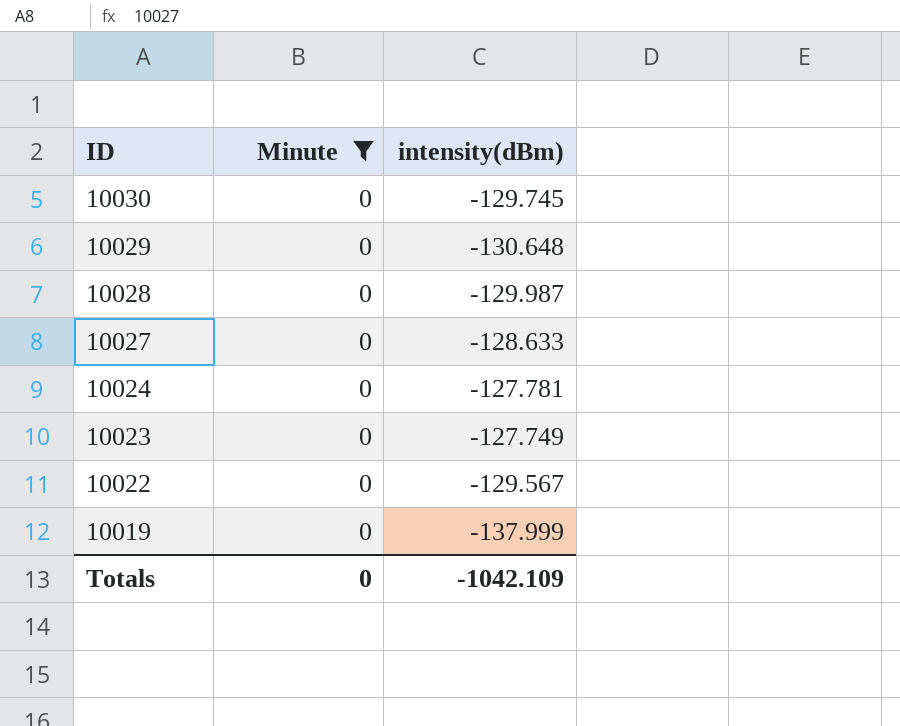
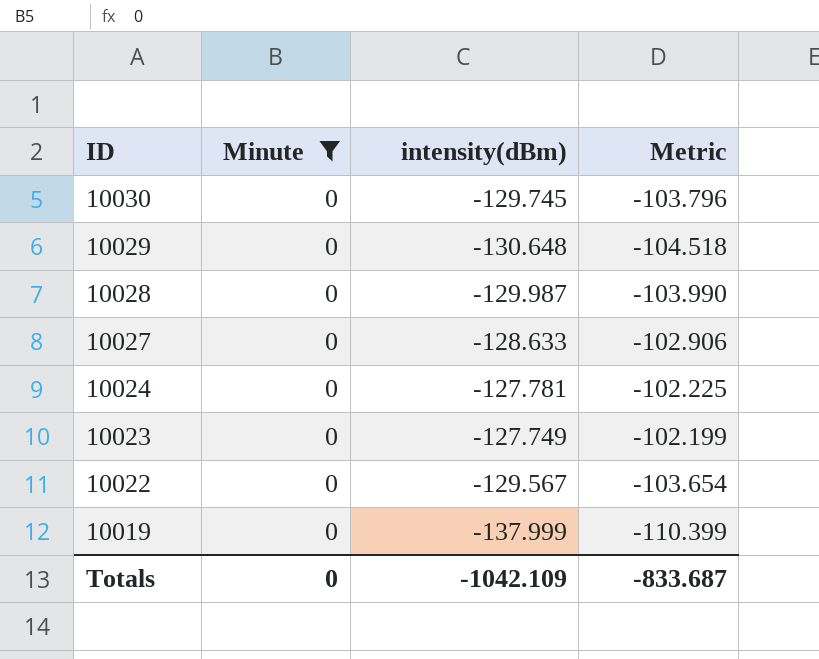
column Metric | formula: none -> [intensity(dBm)] * 0.8

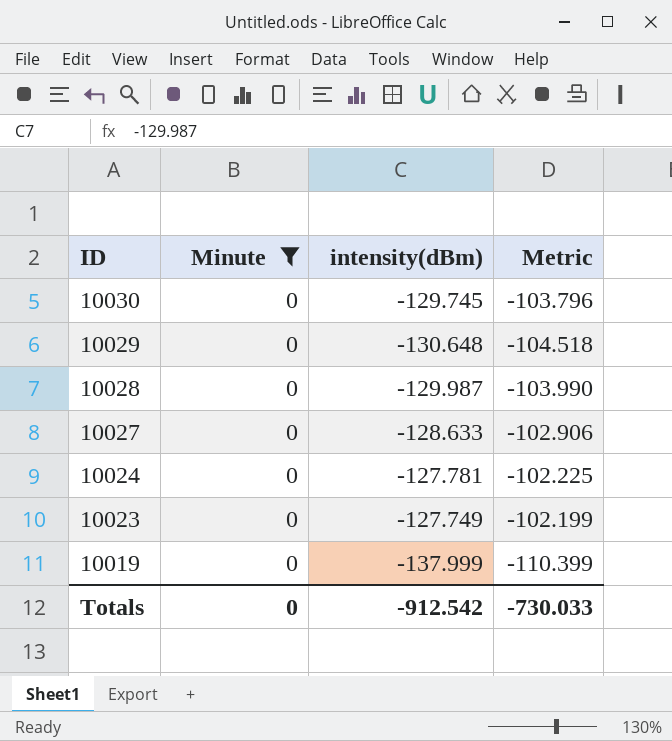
row 10022: 0 | -129.567 | -103.654 -> none
Totals | intensity(dBm): -1042.109 -> -912.542
Totals | Metric: -833.687 -> -730.033

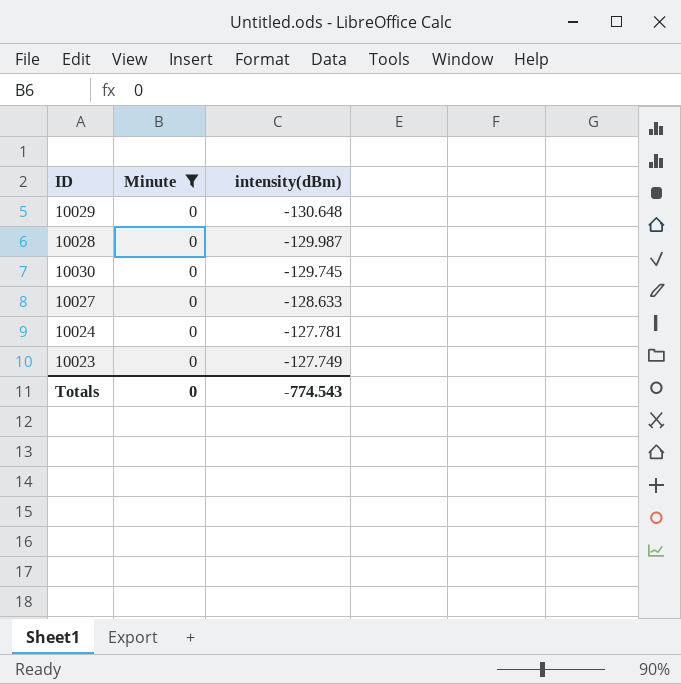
row order: ID descending -> intensity(dBm) ascending
column Metric | formula: [intensity(dBm)] * 0.8 -> none
row 10019: 0 | -137.999 | -110.399 -> none
Totals | intensity(dBm): -912.542 -> -774.543

